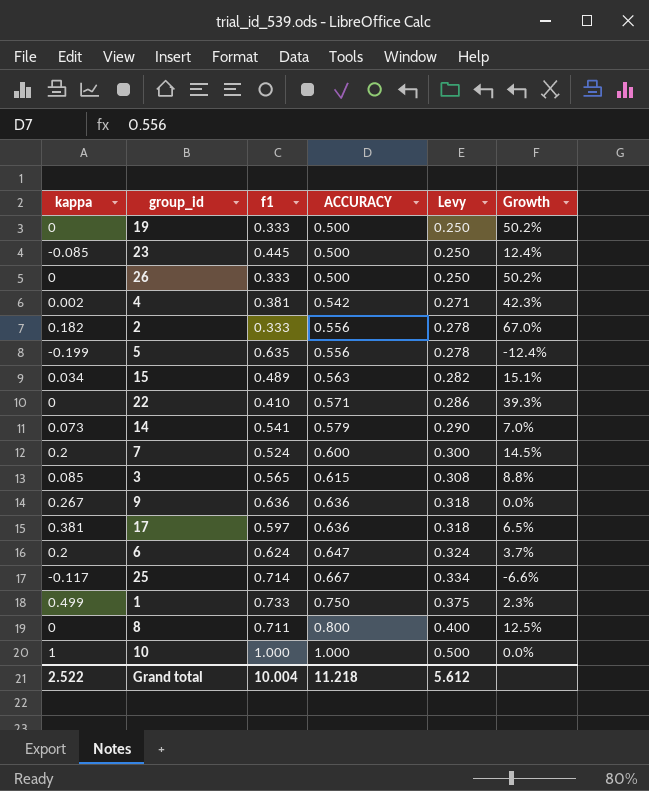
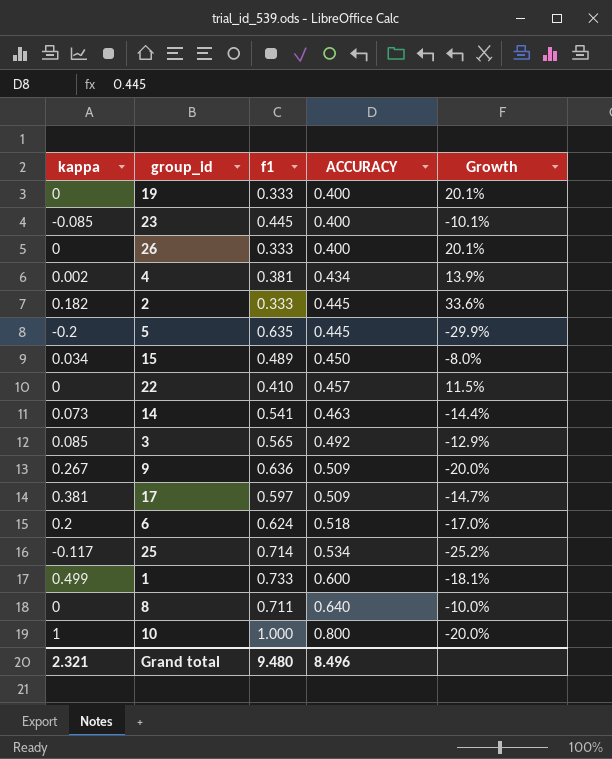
column Levy | formula: [ACCURACY] * 0.5 -> none
row 7: 0.2 | 0.524 | 0.600 | 0.300 | 14.5% -> none
19 | ACCURACY: 0.500 -> 0.400
19 | Growth: 50.2% -> 20.1%
23 | ACCURACY: 0.500 -> 0.400
23 | Growth: 12.4% -> -10.1%
26 | ACCURACY: 0.500 -> 0.400
26 | Growth: 50.2% -> 20.1%
4 | ACCURACY: 0.542 -> 0.434
4 | Growth: 42.3% -> 13.9%
2 | ACCURACY: 0.556 -> 0.445
2 | Growth: 67.0% -> 33.6%
5 | kappa: -0.199 -> -0.2
5 | ACCURACY: 0.556 -> 0.445
5 | Growth: -12.4% -> -29.9%
15 | ACCURACY: 0.563 -> 0.450
15 | Growth: 15.1% -> -8.0%
22 | ACCURACY: 0.571 -> 0.457
22 | Growth: 39.3% -> 11.5%
14 | ACCURACY: 0.579 -> 0.463
14 | Growth: 7.0% -> -14.4%
3 | ACCURACY: 0.615 -> 0.492
3 | Growth: 8.8% -> -12.9%
9 | ACCURACY: 0.636 -> 0.509
9 | Growth: 0.0% -> -20.0%
17 | ACCURACY: 0.636 -> 0.509
17 | Growth: 6.5% -> -14.7%
6 | ACCURACY: 0.647 -> 0.518
6 | Growth: 3.7% -> -17.0%
25 | ACCURACY: 0.667 -> 0.534
25 | Growth: -6.6% -> -25.2%
1 | ACCURACY: 0.750 -> 0.600
1 | Growth: 2.3% -> -18.1%
8 | ACCURACY: 0.800 -> 0.640
8 | Growth: 12.5% -> -10.0%
10 | ACCURACY: 1.000 -> 0.800
10 | Growth: 0.0% -> -20.0%
Grand total | kappa: 2.522 -> 2.321
Grand total | f1: 10.004 -> 9.480
Grand total | ACCURACY: 11.218 -> 8.496

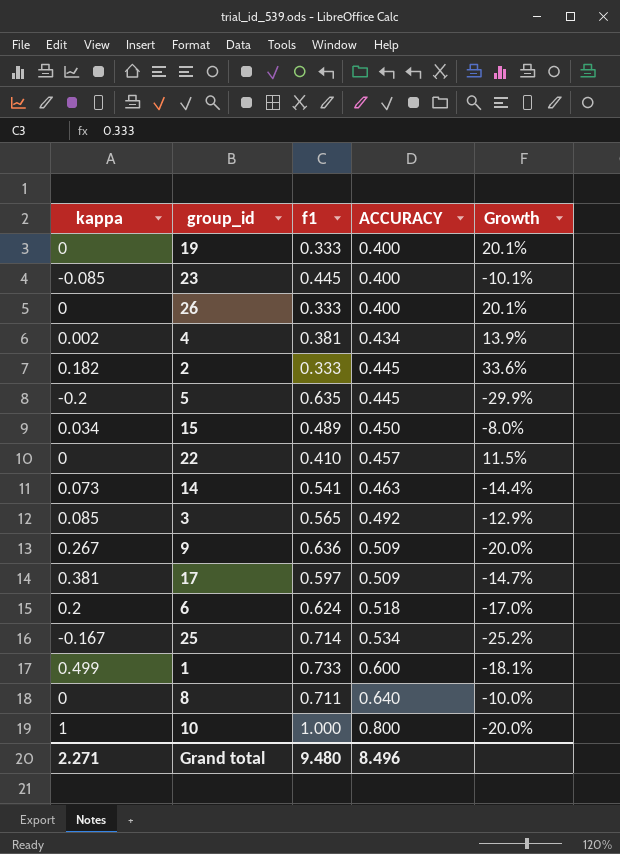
25 | kappa: -0.117 -> -0.167
Grand total | kappa: 2.321 -> 2.271

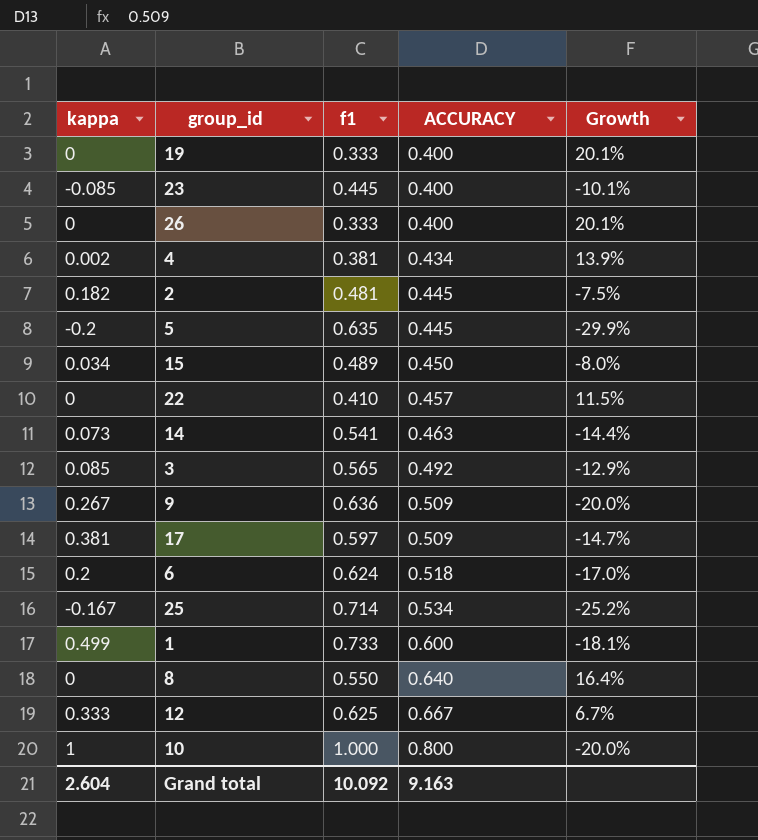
2 | f1: 0.333 -> 0.481
2 | Growth: 33.6% -> -7.5%
8 | f1: 0.711 -> 0.550
8 | Growth: -10.0% -> 16.4%
row 12: none -> 0.333 | 0.625 | 0.667 | 6.7%
Grand total | kappa: 2.271 -> 2.604
Grand total | f1: 9.480 -> 10.092
Grand total | ACCURACY: 8.496 -> 9.163

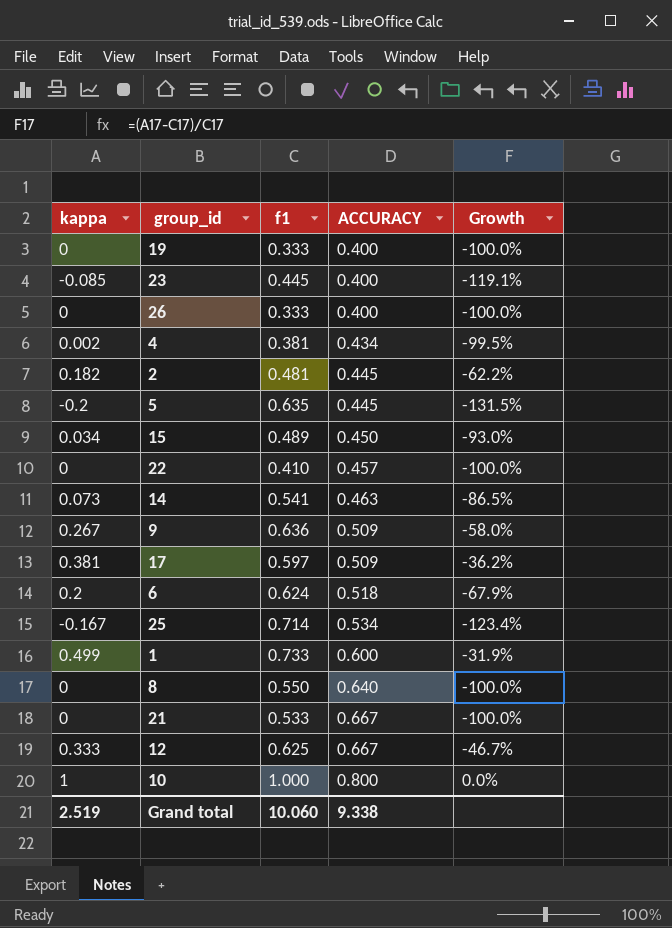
column Growth | formula: ([ACCURACY] - [f1]) / [f1] -> ([kappa] - [f1]) / [f1]
row 3: 0.085 | 0.565 | 0.492 | -12.9% -> none
row 21: none -> 0 | 0.533 | 0.667 | -100.0%
Grand total | kappa: 2.604 -> 2.519
Grand total | f1: 10.092 -> 10.060
Grand total | ACCURACY: 9.163 -> 9.338

